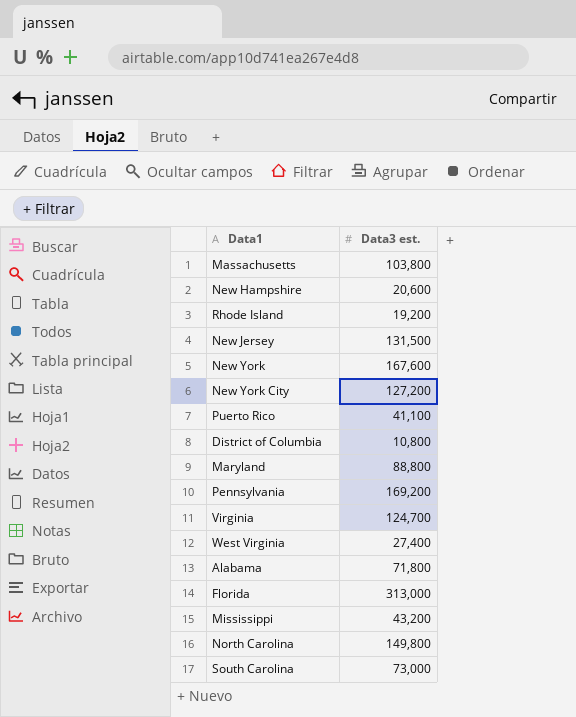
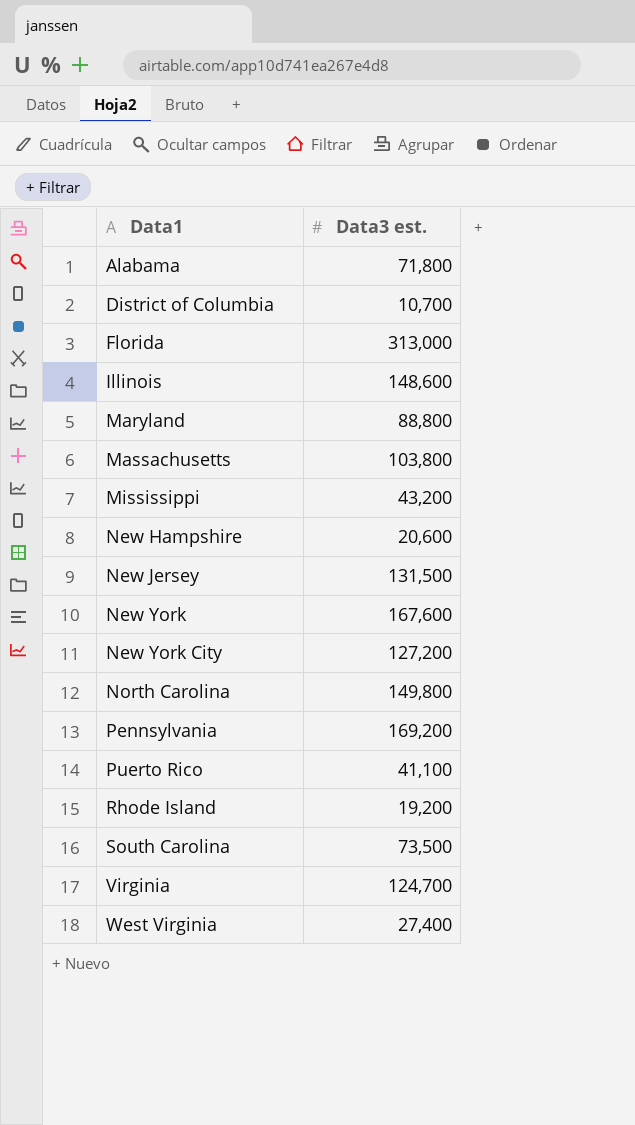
row order: none -> Data1 ascending
District of Columbia | Data3 est.: 10,800 -> 10,700
row Illinois: none -> 148,600
South Carolina | Data3 est.: 73,000 -> 73,500

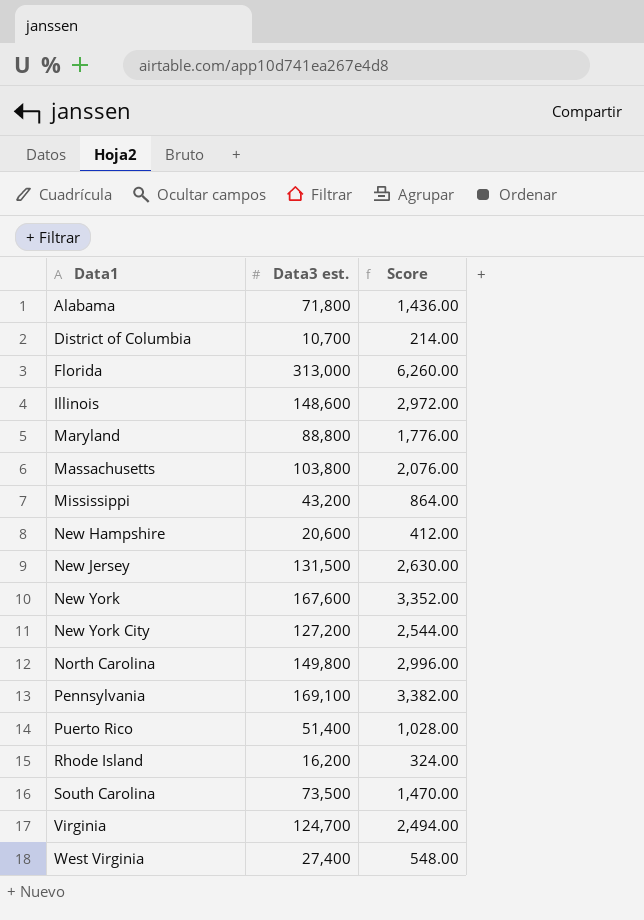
column Score | formula: none -> [Data3 est.] * 0.02
Pennsylvania | Data3 est.: 169,200 -> 169,100
Puerto Rico | Data3 est.: 41,100 -> 51,400
Rhode Island | Data3 est.: 19,200 -> 16,200

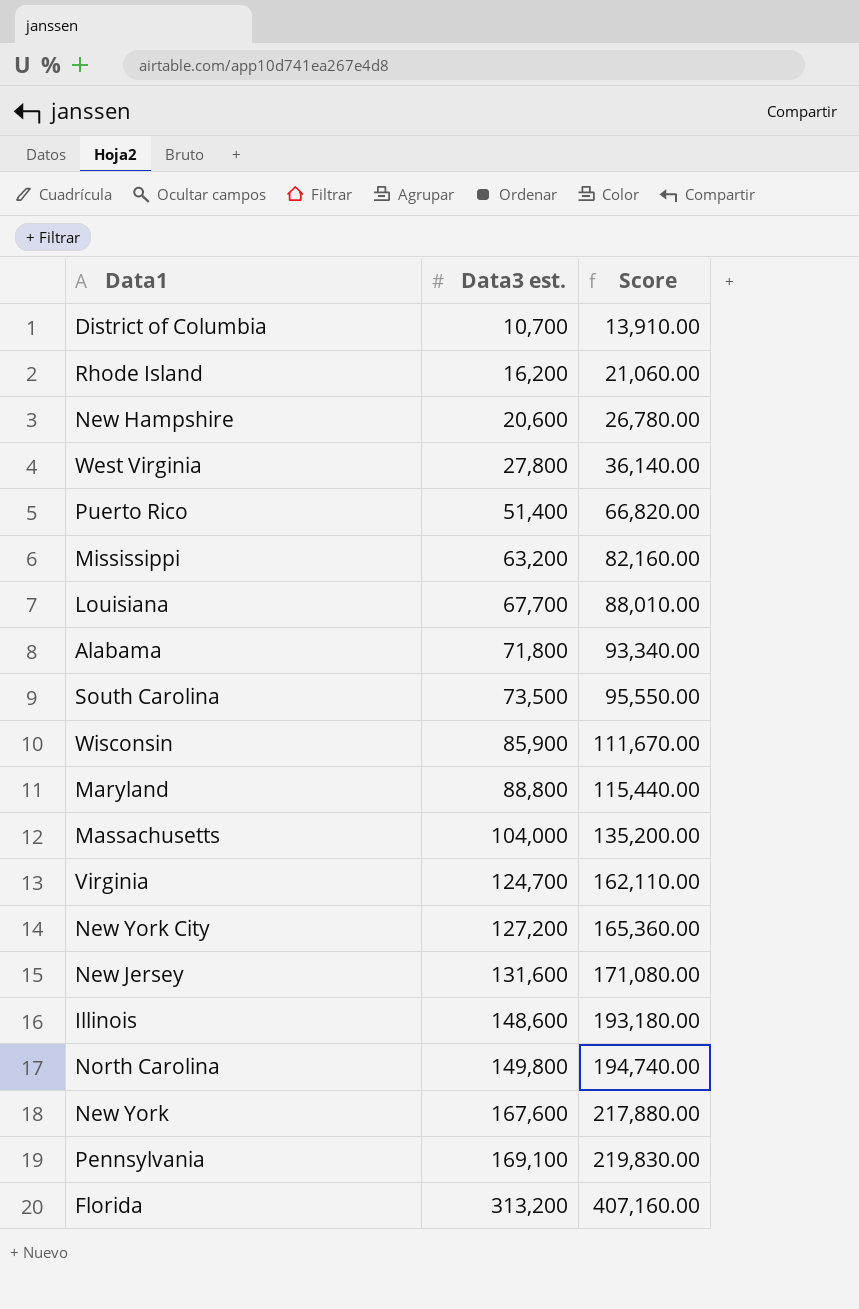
row order: Data1 ascending -> Data3 est. ascending
column Score | formula: [Data3 est.] * 0.02 -> [Data3 est.] * 1.3
West Virginia | Data3 est.: 27,400 -> 27,800
Mississippi | Data3 est.: 43,200 -> 63,200
row Louisiana: none -> 67,700 | 88,010.00
row Wisconsin: none -> 85,900 | 111,670.00
Massachusetts | Data3 est.: 103,800 -> 104,000
New Jersey | Data3 est.: 131,500 -> 131,600
Florida | Data3 est.: 313,000 -> 313,200

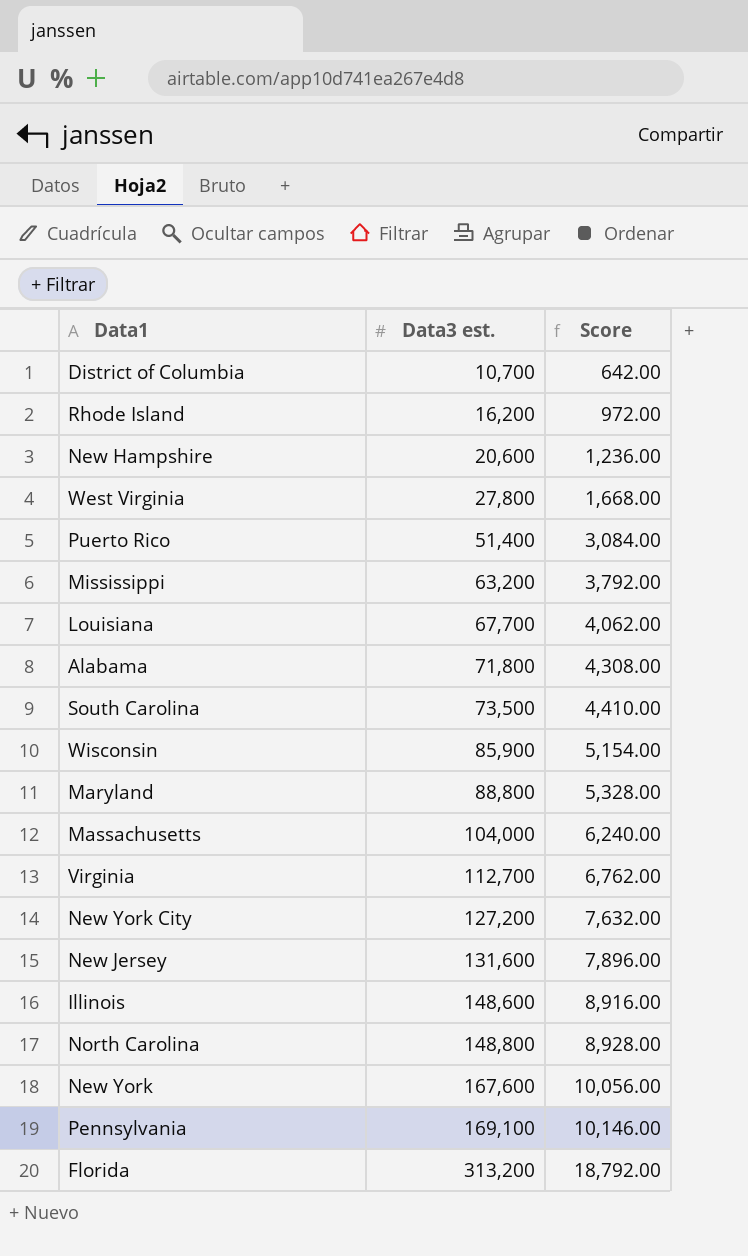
column Score | formula: [Data3 est.] * 1.3 -> [Data3 est.] * 0.06
Virginia | Data3 est.: 124,700 -> 112,700
North Carolina | Data3 est.: 149,800 -> 148,800

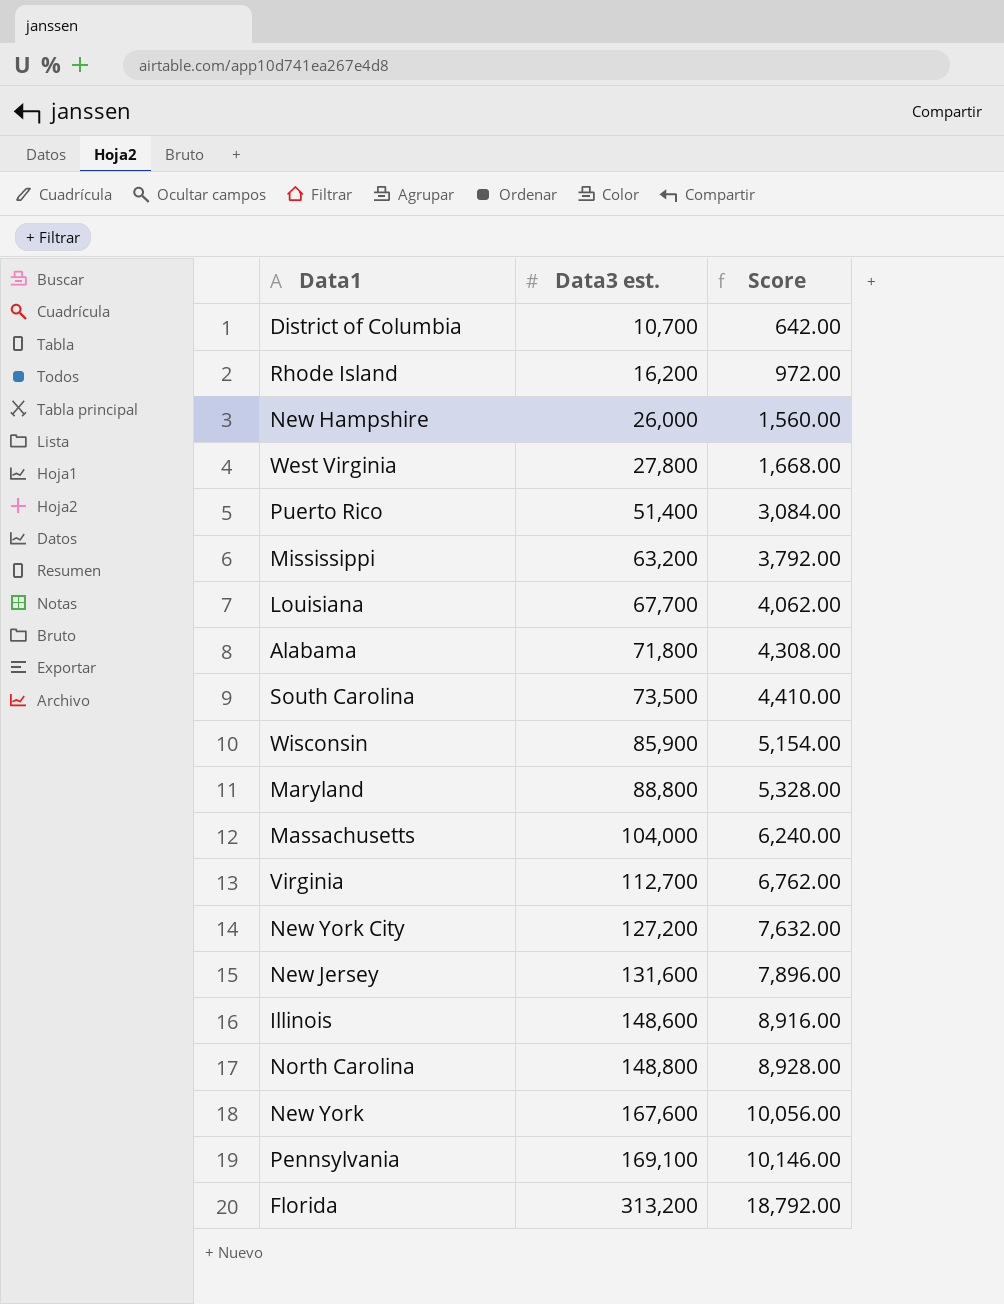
New Hampshire | Data3 est.: 20,600 -> 26,000
New Hampshire | Score: 1,236.00 -> 1,560.00

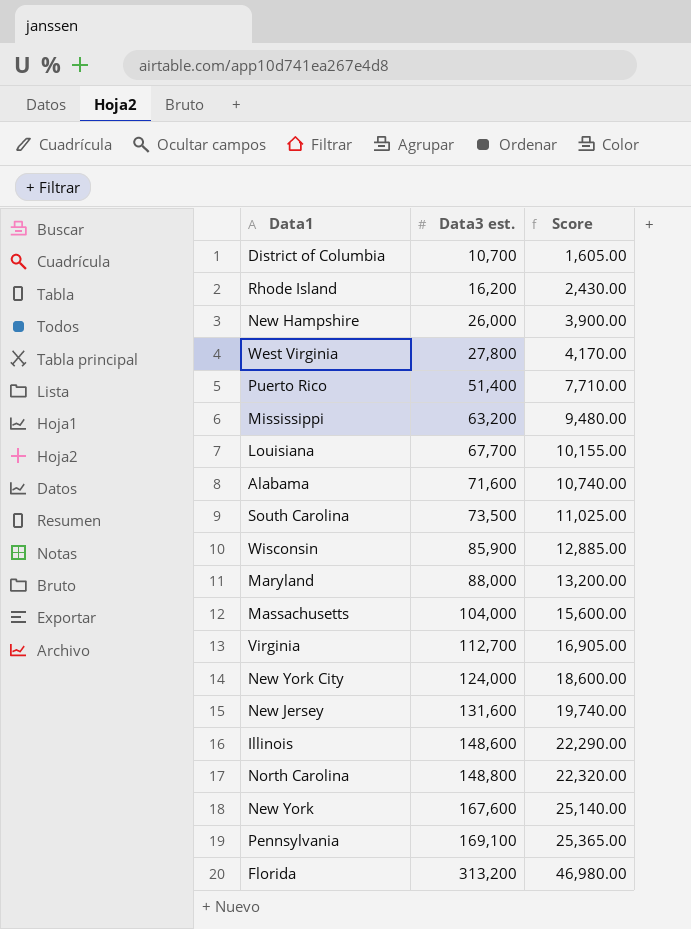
column Score | formula: [Data3 est.] * 0.06 -> [Data3 est.] * 0.15
Alabama | Data3 est.: 71,800 -> 71,600
Maryland | Data3 est.: 88,800 -> 88,000
New York City | Data3 est.: 127,200 -> 124,000

